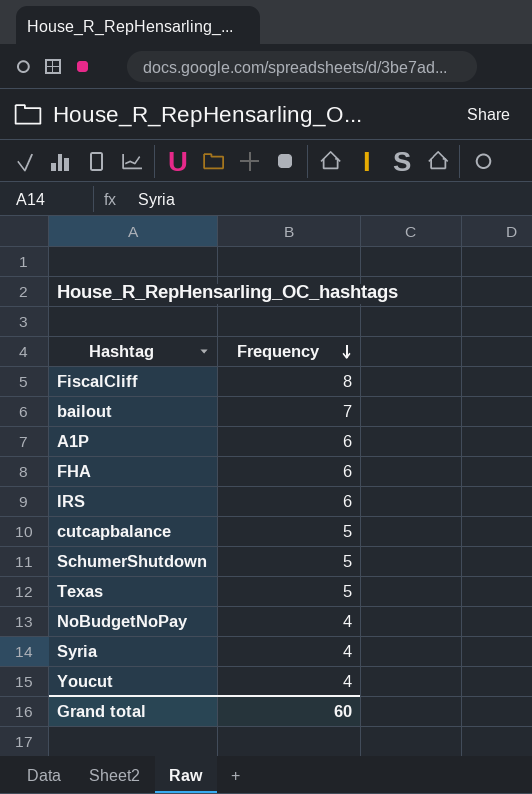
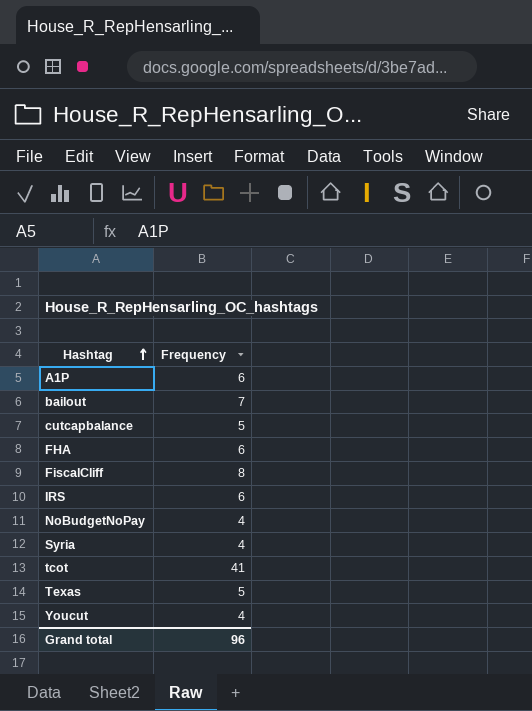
row order: Frequency descending -> Hashtag ascending
row SchumerShutdown: 5 -> none
row tcot: none -> 41
Grand total | Frequency: 60 -> 96

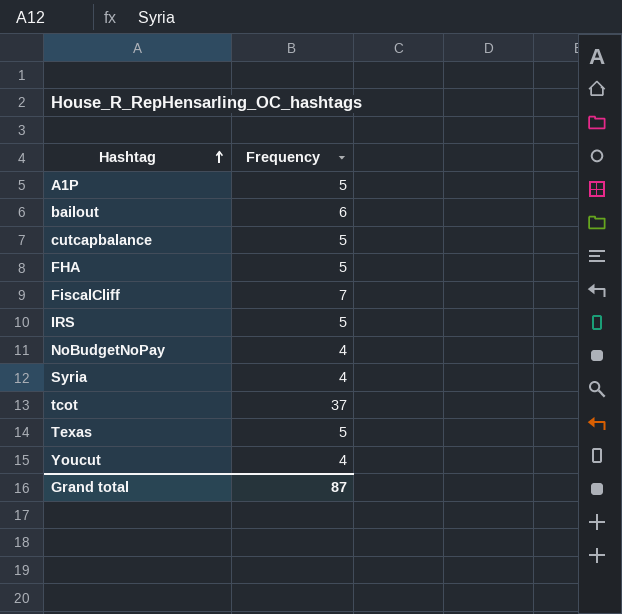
A1P | Frequency: 6 -> 5
bailout | Frequency: 7 -> 6
FHA | Frequency: 6 -> 5
FiscalCliff | Frequency: 8 -> 7
IRS | Frequency: 6 -> 5
tcot | Frequency: 41 -> 37
Grand total | Frequency: 96 -> 87

